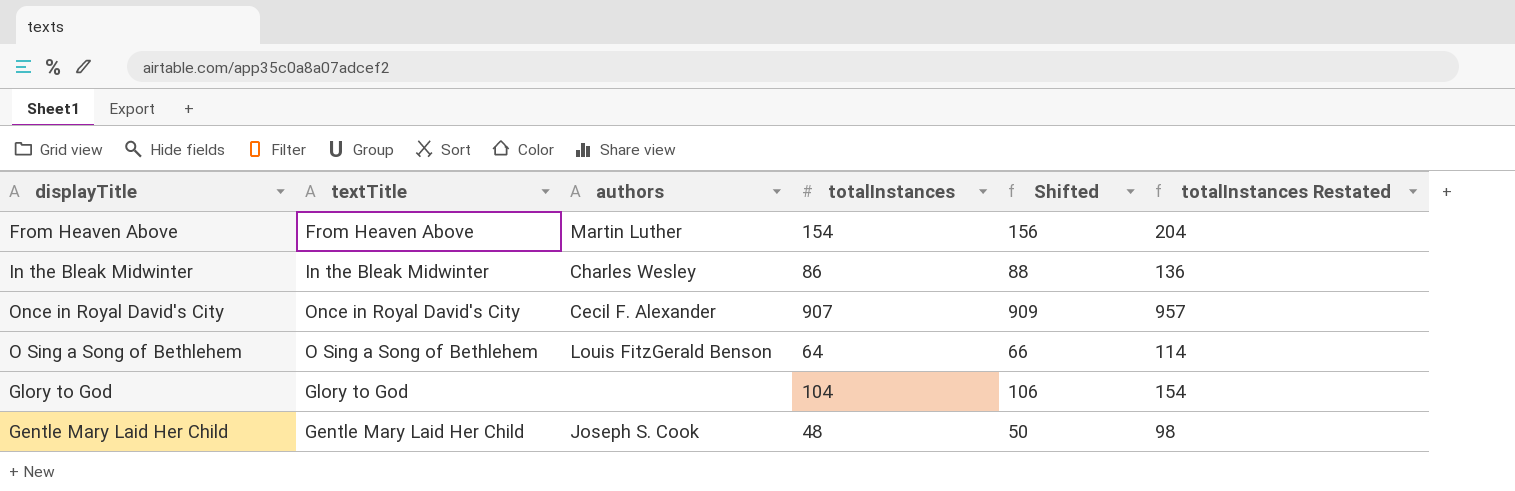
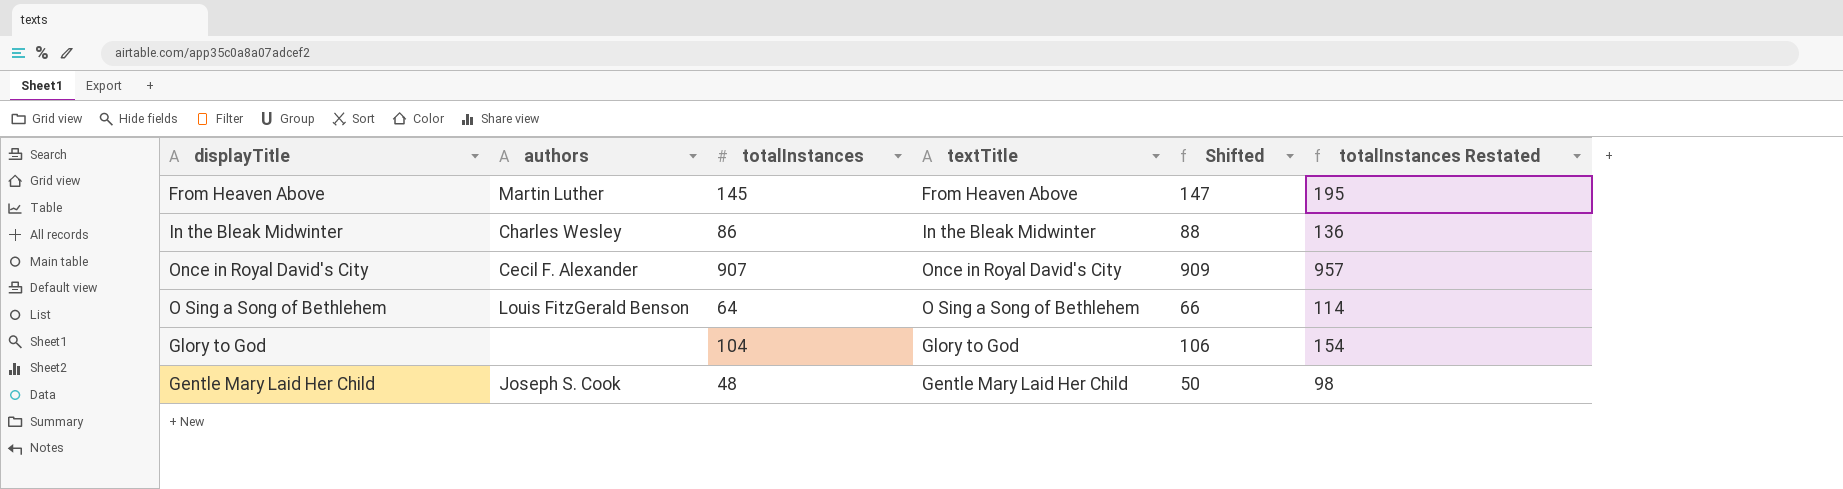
column textTitle | position: 2 -> 4
From Heaven Above | totalInstances: 154 -> 145
From Heaven Above | Shifted: 156 -> 147
From Heaven Above | totalInstances Restated: 204 -> 195

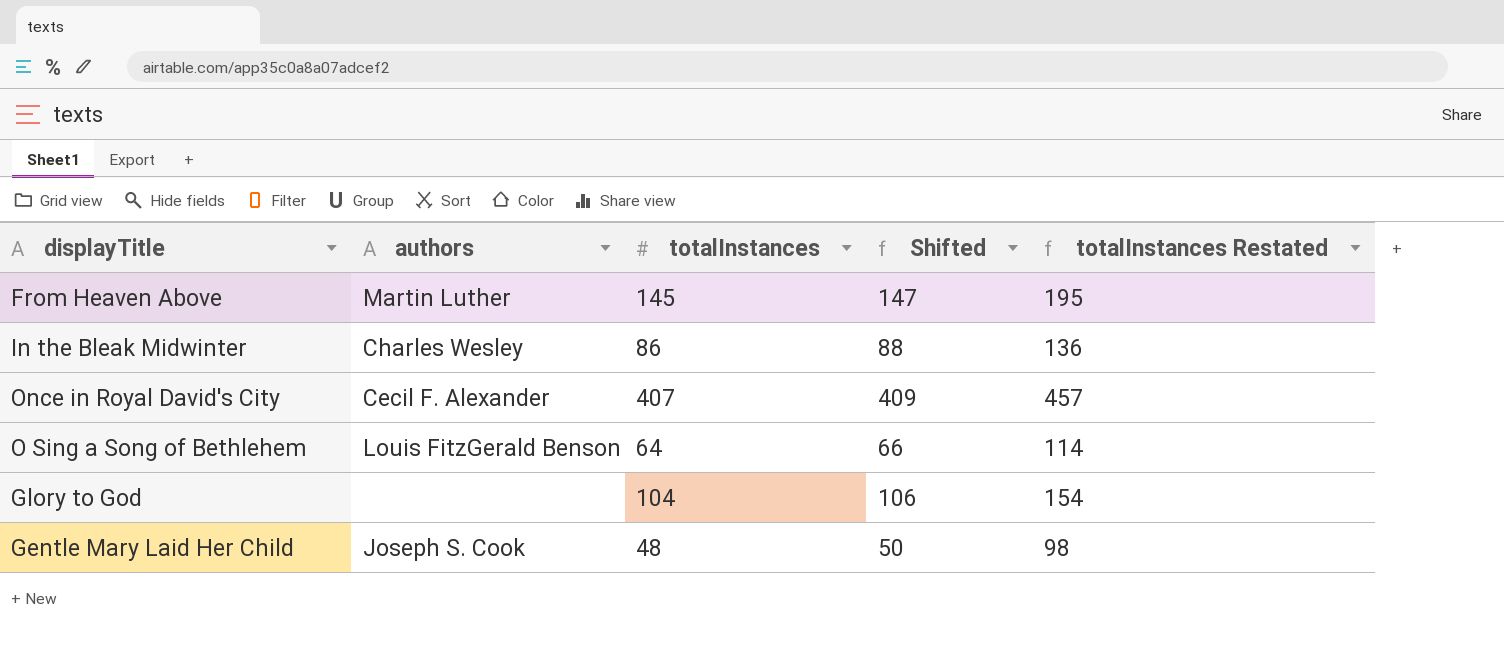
column textTitle | position: 4 -> none
Once in Royal David's City | totalInstances: 907 -> 407
Once in Royal David's City | Shifted: 909 -> 409
Once in Royal David's City | totalInstances Restated: 957 -> 457

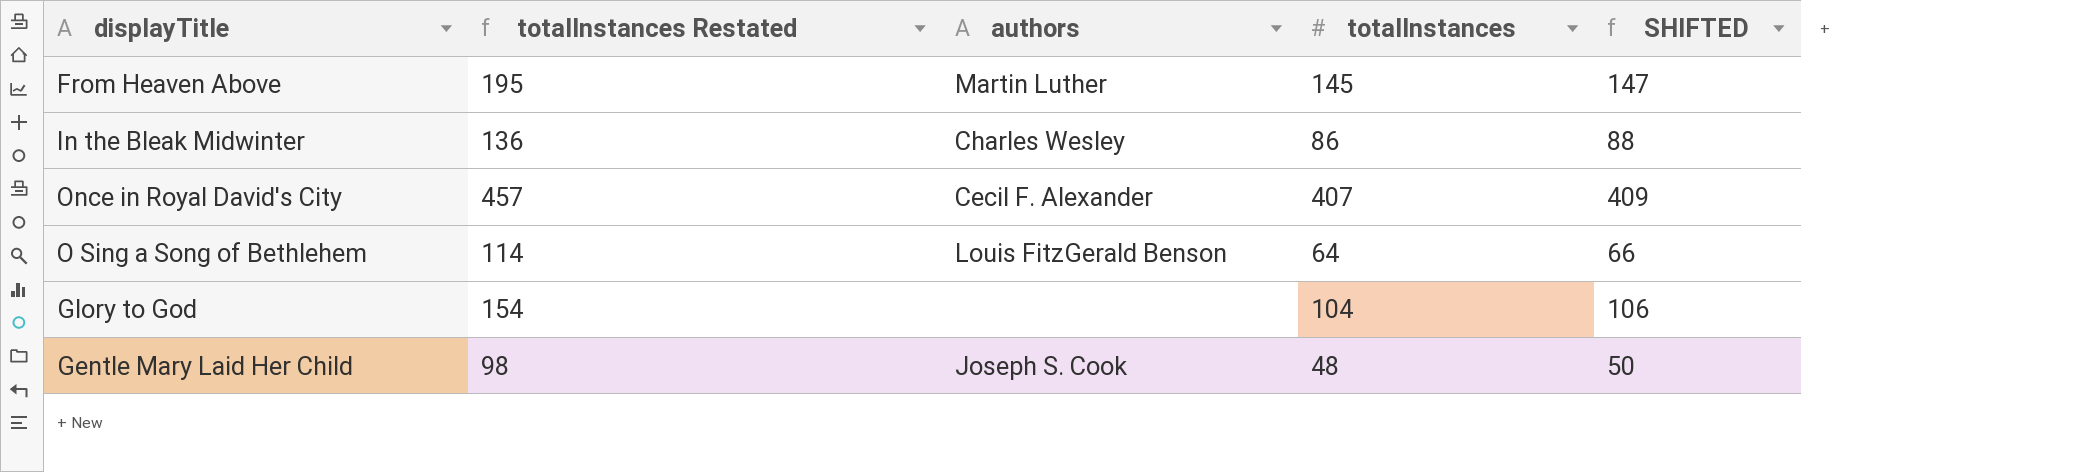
column totalInstances Restated | position: 5 -> 2
column name: Shifted -> SHIFTED

